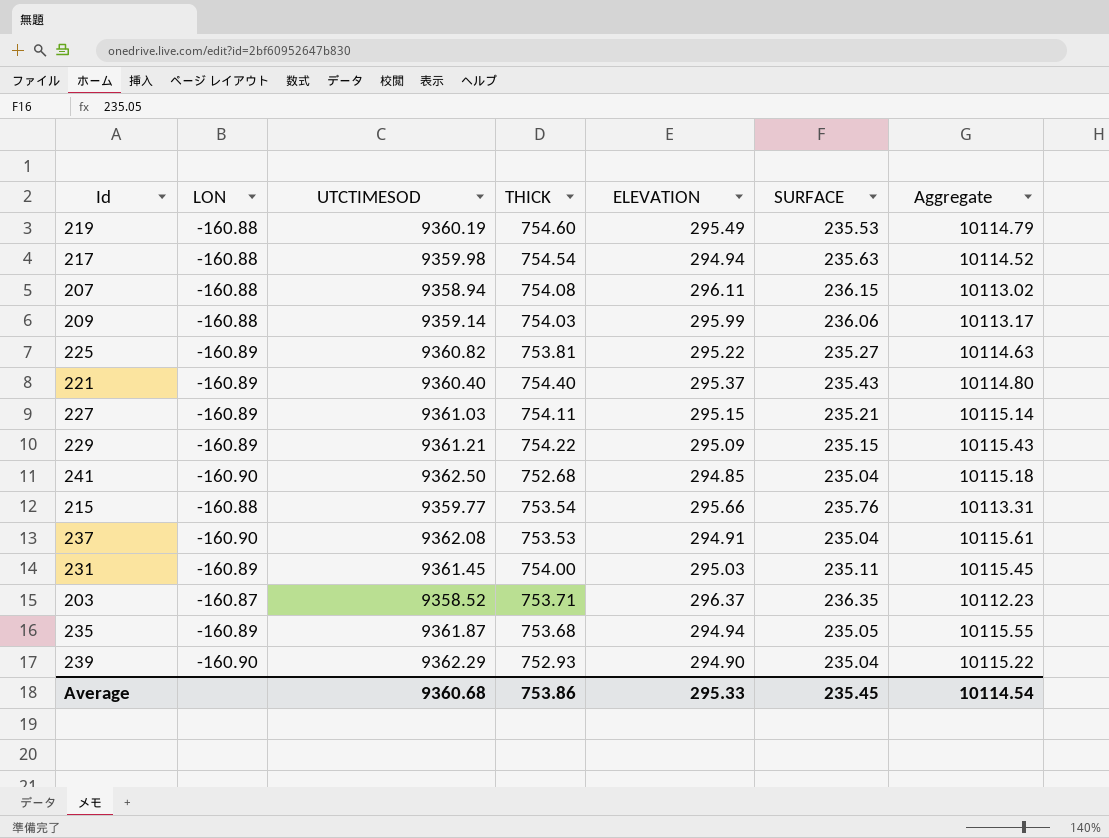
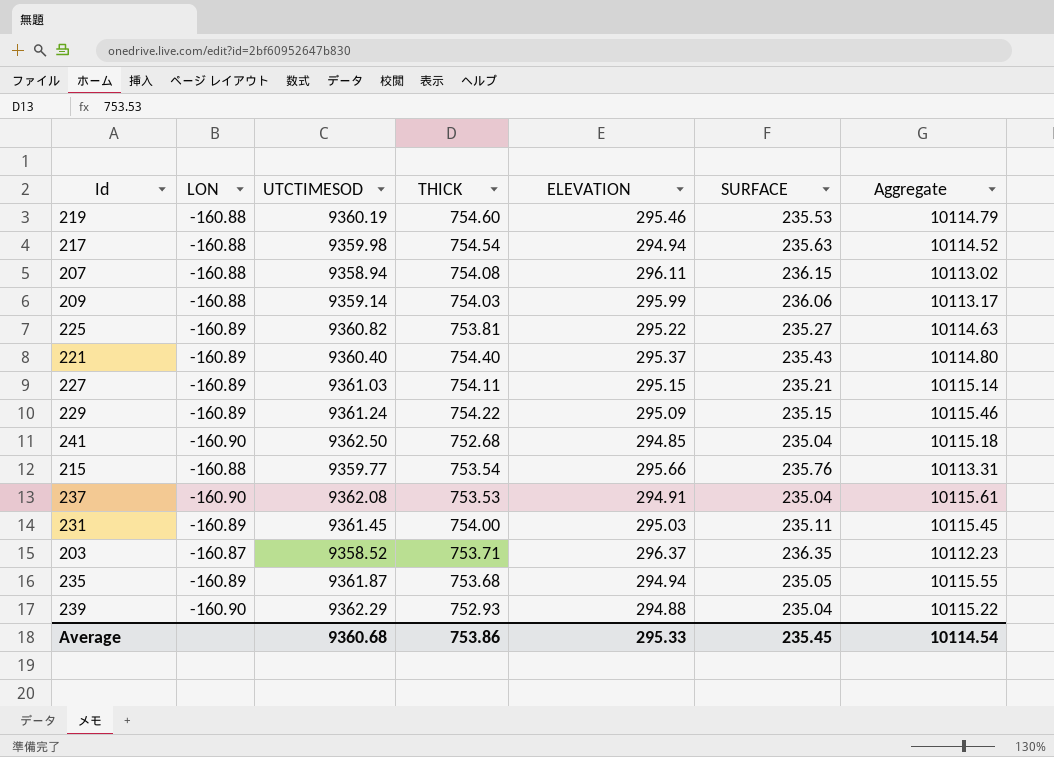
219 | ELEVATION: 295.49 -> 295.46
229 | UTCTIMESOD: 9361.21 -> 9361.24
229 | Aggregate: 10115.43 -> 10115.46
239 | ELEVATION: 294.90 -> 294.88

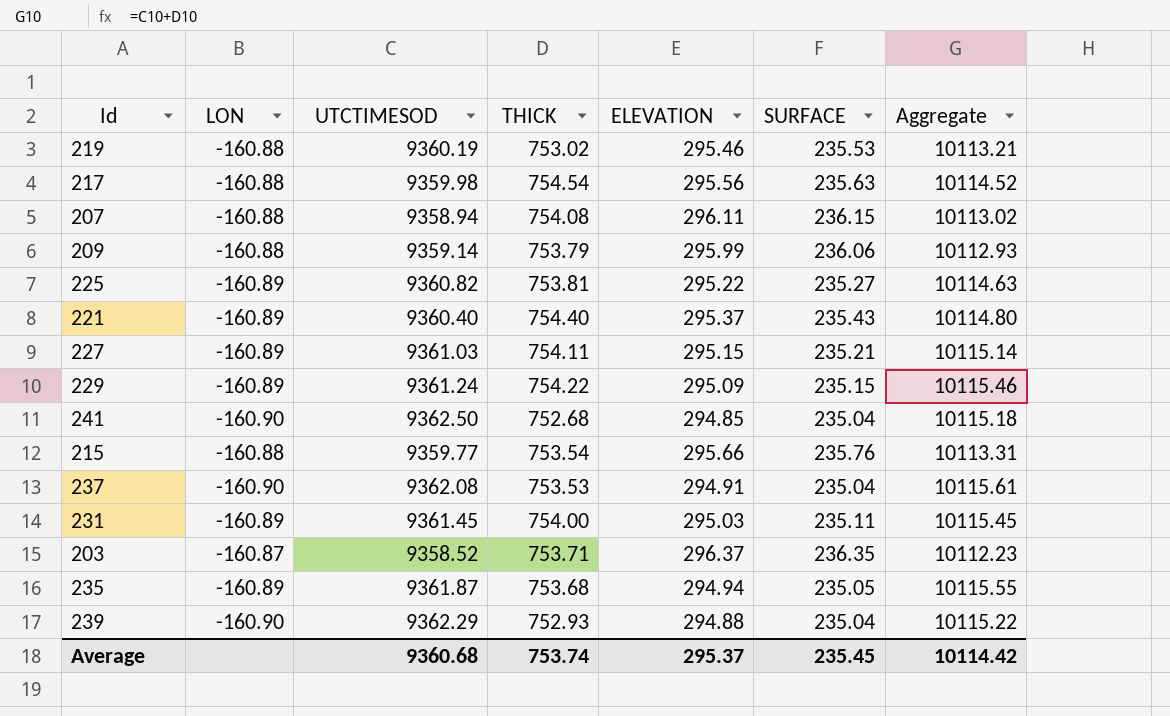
219 | THICK: 754.60 -> 753.02
219 | Aggregate: 10114.79 -> 10113.21
217 | ELEVATION: 294.94 -> 295.56
209 | THICK: 754.03 -> 753.79
209 | Aggregate: 10113.17 -> 10112.93
Average | THICK: 753.86 -> 753.74
Average | ELEVATION: 295.33 -> 295.37
Average | Aggregate: 10114.54 -> 10114.42

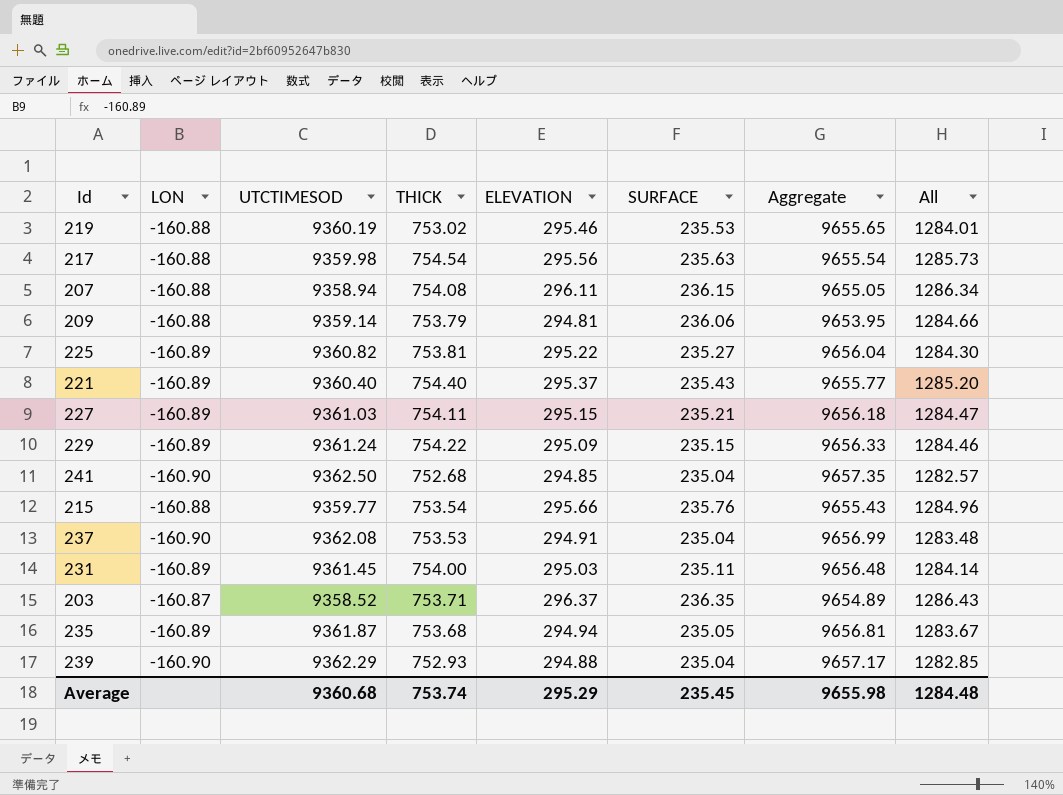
column Aggregate | formula: [UTCTIMESOD] + [THICK] -> [UTCTIMESOD] + [ELEVATION]
column All | formula: none -> [THICK] + [ELEVATION] + [SURFACE]
209 | ELEVATION: 295.99 -> 294.81
Average | ELEVATION: 295.37 -> 295.29
Average | Aggregate: 10114.42 -> 9655.98

